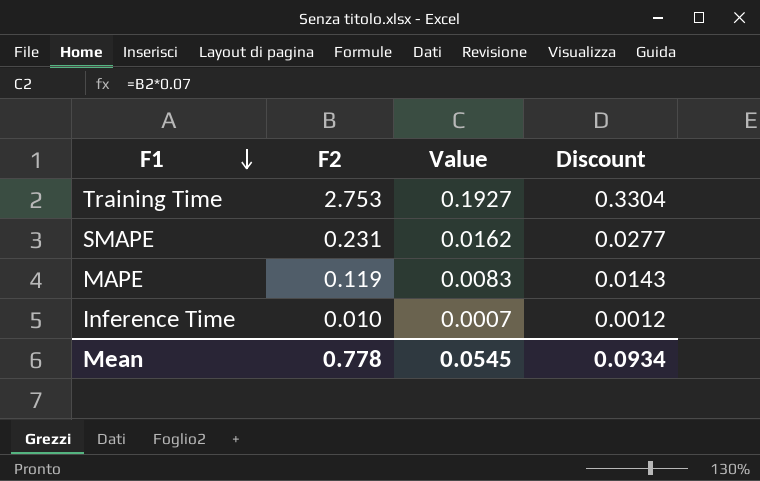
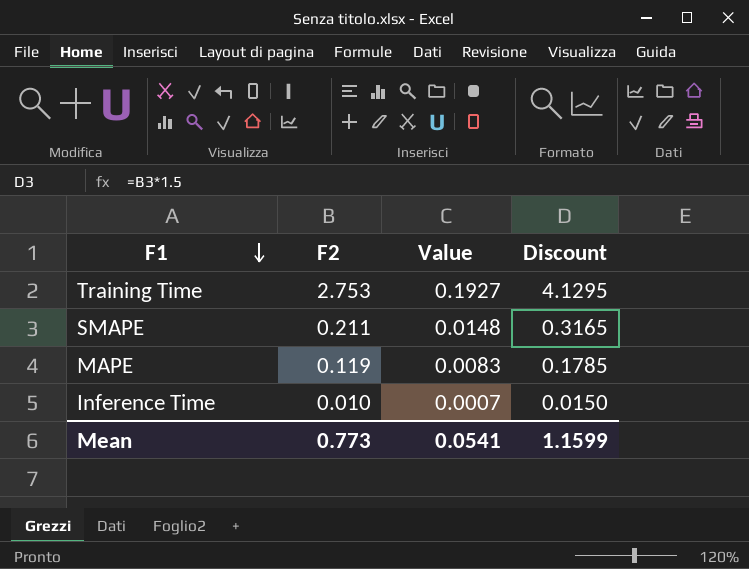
column Discount | formula: [F2] * 0.12 -> [F2] * 1.5
SMAPE | F2: 0.231 -> 0.211
SMAPE | Value: 0.0162 -> 0.0148
Mean | F2: 0.778 -> 0.773
Mean | Value: 0.0545 -> 0.0541
Mean | Discount: 0.0934 -> 1.1599

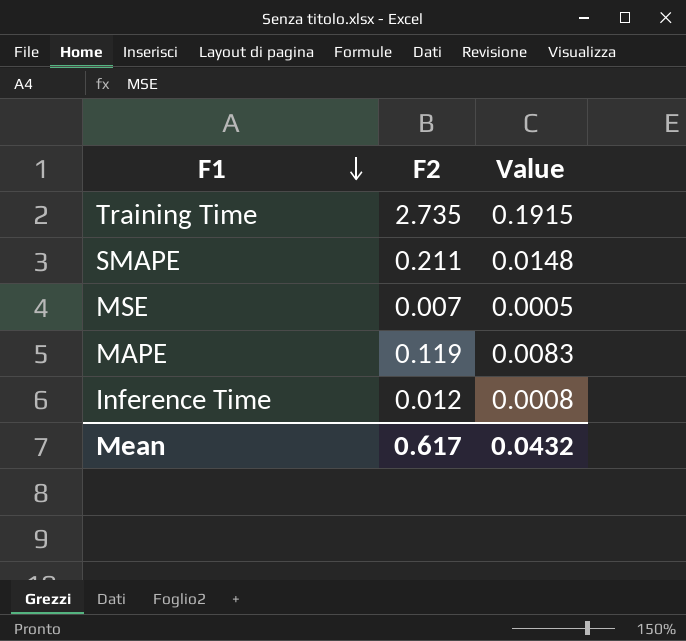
column Discount | formula: [F2] * 1.5 -> none
Training Time | F2: 2.753 -> 2.735
Training Time | Value: 0.1927 -> 0.1915
row MSE: none -> 0.007 | 0.0005
Inference Time | F2: 0.010 -> 0.012
Inference Time | Value: 0.0007 -> 0.0008
Mean | F2: 0.773 -> 0.617
Mean | Value: 0.0541 -> 0.0432

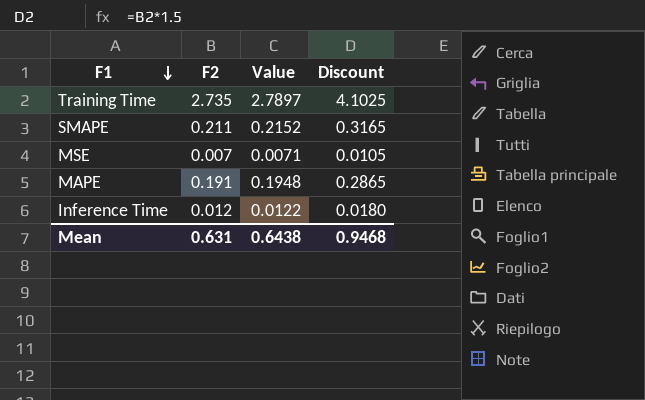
column Value | formula: [F2] * 0.07 -> [F2] * 1.02
column Discount | formula: none -> [F2] * 1.5
MAPE | F2: 0.119 -> 0.191
Mean | F2: 0.617 -> 0.631
Mean | Value: 0.0432 -> 0.6438

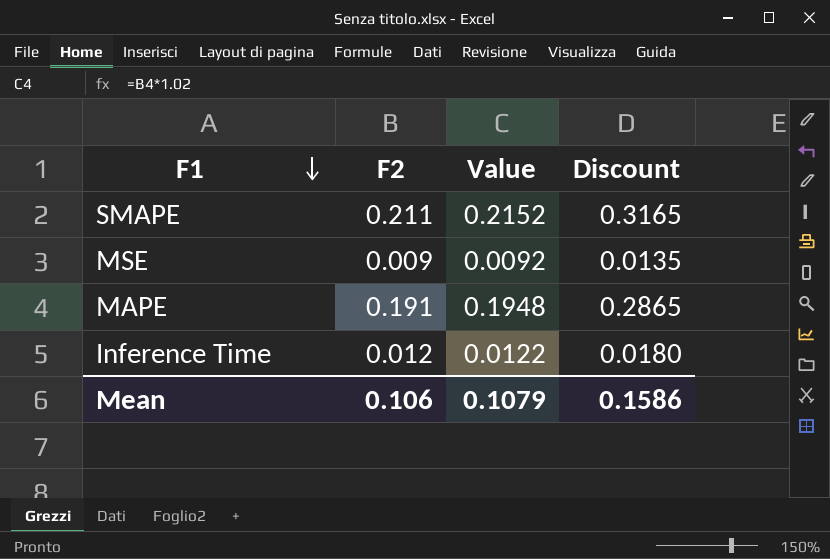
row Training Time: 2.735 | 2.7897 | 4.1025 -> none
MSE | F2: 0.007 -> 0.009
MSE | Value: 0.0071 -> 0.0092
MSE | Discount: 0.0105 -> 0.0135
Mean | F2: 0.631 -> 0.106
Mean | Value: 0.6438 -> 0.1079
Mean | Discount: 0.9468 -> 0.1586

